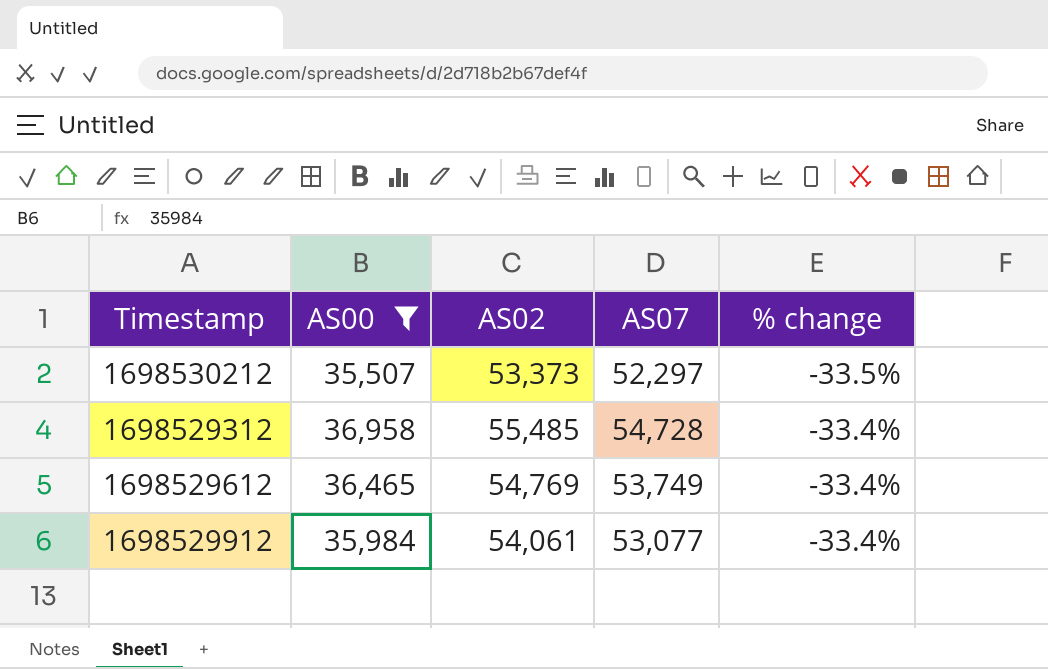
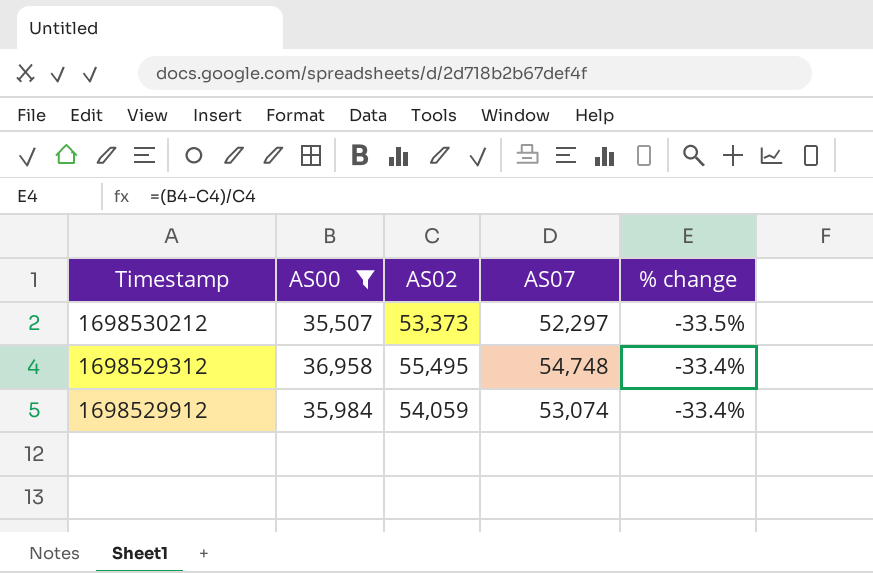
row 1698529612: 36,465 | 54,769 | 53,749 | -33.4% -> none
1698529312 | AS02: 55,485 -> 55,495
1698529312 | AS07: 54,728 -> 54,748
1698529912 | AS02: 54,061 -> 54,059
1698529912 | AS07: 53,077 -> 53,074

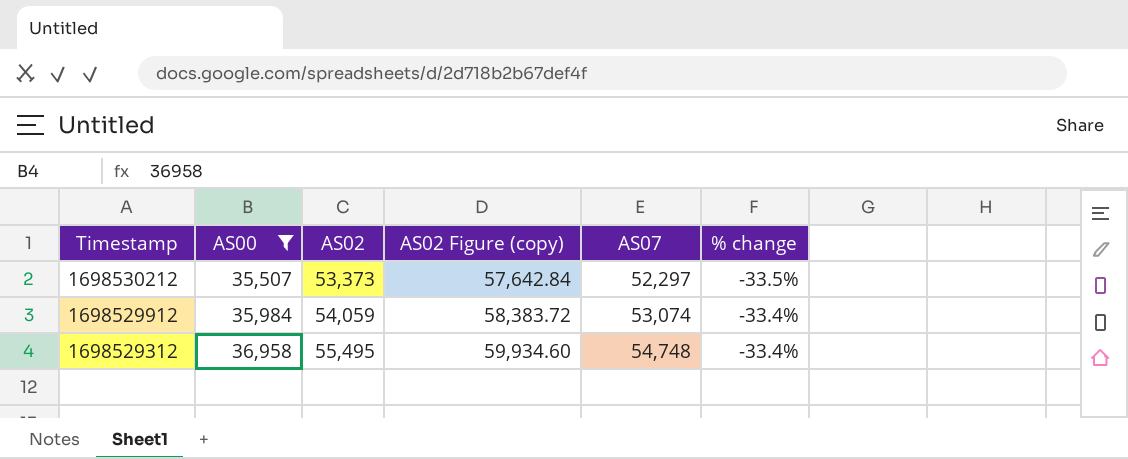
row order: % change ascending -> Timestamp descending
column AS02 Figure (copy) | formula: none -> [AS02] * 1.08

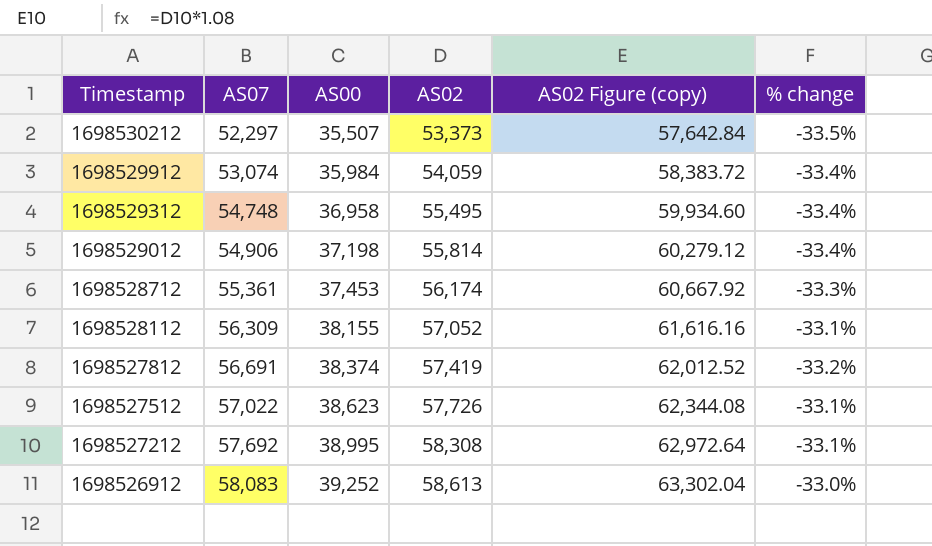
filter: AS00 <= 36,958 -> none
column AS07 | position: 5 -> 2

